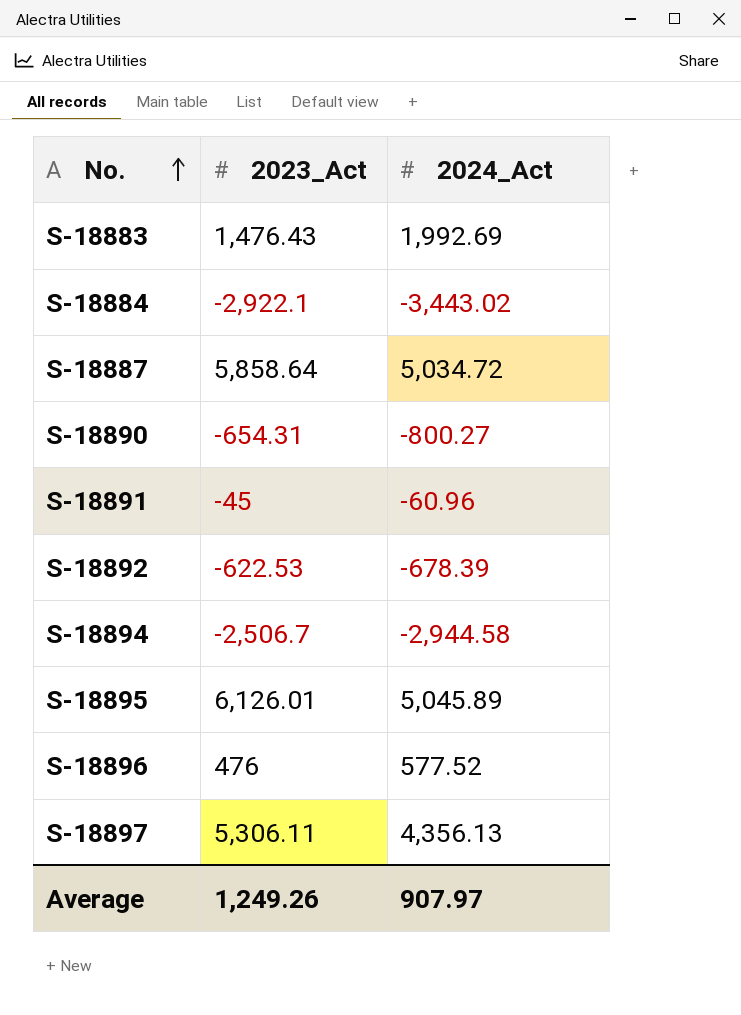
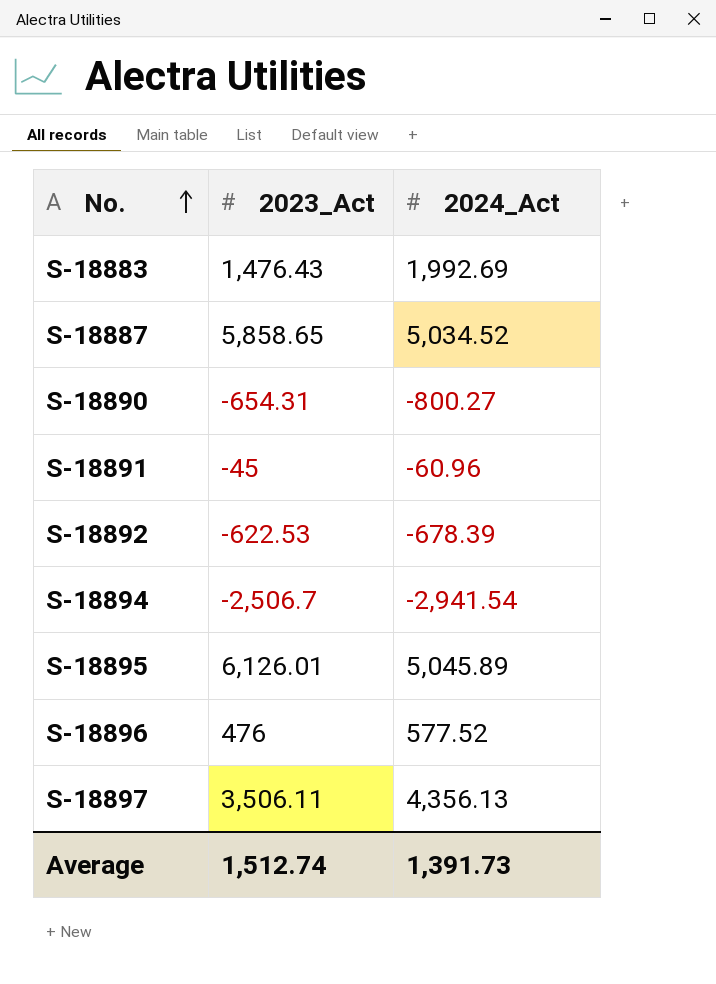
row S-18884: -2,922.1 | -3,443.02 -> none
S-18887 | 2023_Act: 5,858.64 -> 5,858.65
S-18887 | 2024_Act: 5,034.72 -> 5,034.52
S-18894 | 2024_Act: -2,944.58 -> -2,941.54
S-18897 | 2023_Act: 5,306.11 -> 3,506.11
Average | 2023_Act: 1,249.26 -> 1,512.74
Average | 2024_Act: 907.97 -> 1,391.73

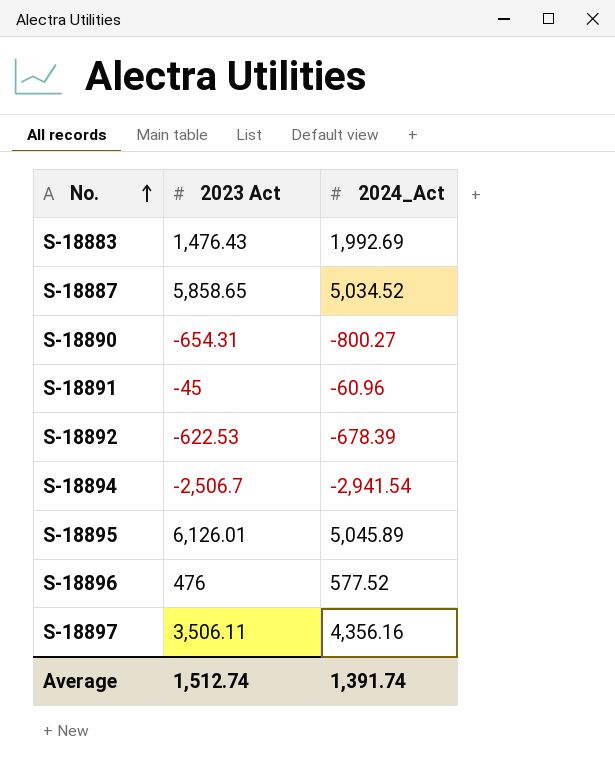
column name: 2023_Act -> 2023 Act
S-18897 | 2024_Act: 4,356.13 -> 4,356.16
Average | 2024_Act: 1,391.73 -> 1,391.74

